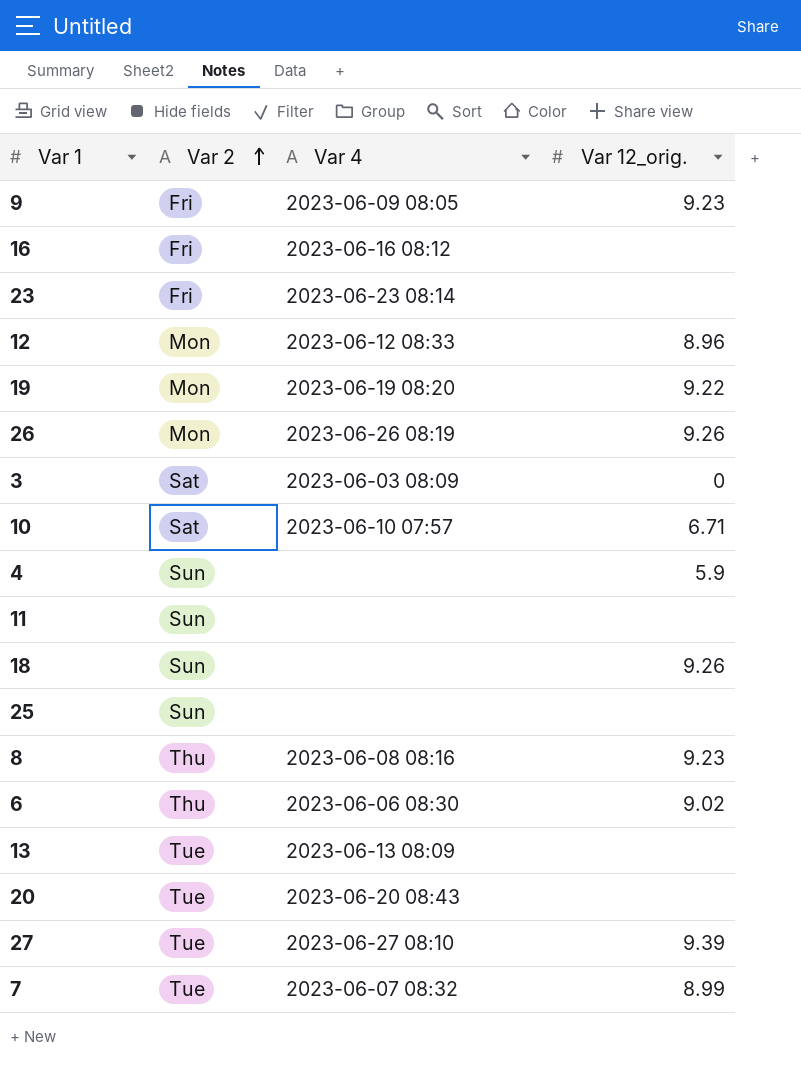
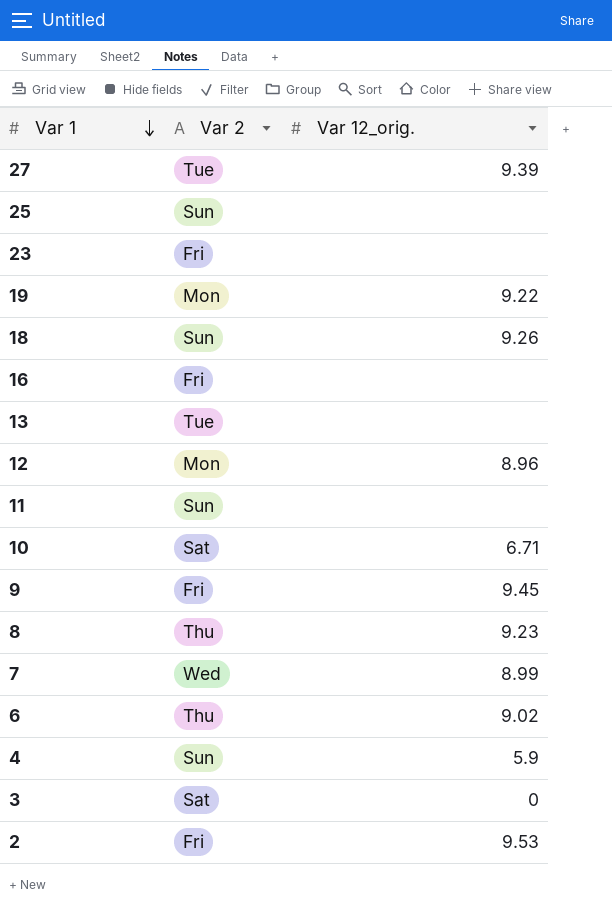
row order: Var 2 ascending -> Var 1 descending
column Var 4 | position: 3 -> none
row 26: Mon | 2023-06-26 08:19 | 9.26 -> none
row 20: Tue | 2023-06-20 08:43 | none -> none
9 | Var 12_orig.: 9.23 -> 9.45
7 | Var 2: Tue -> Wed
row 2: none -> Fri | 9.53

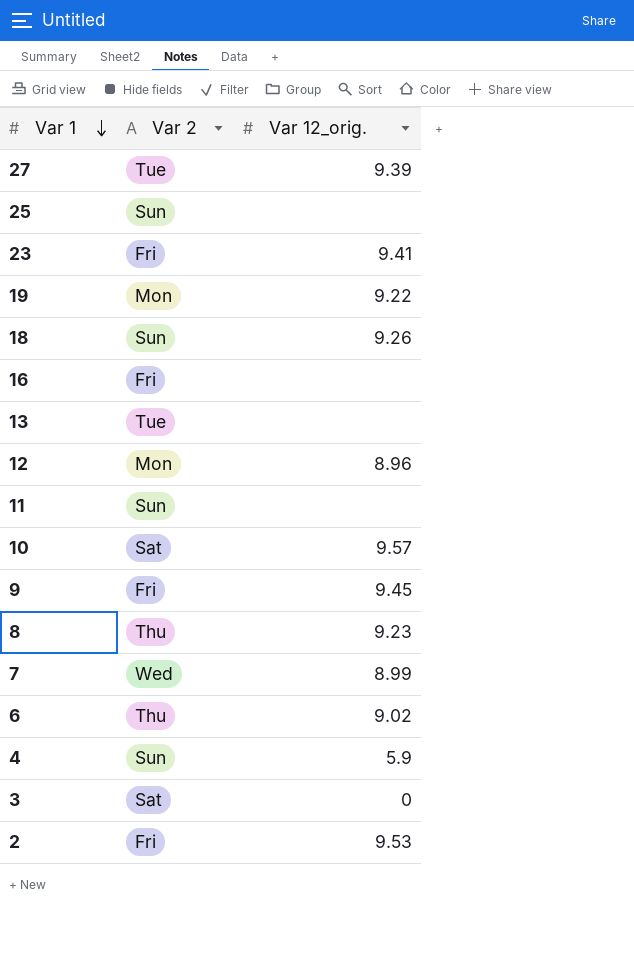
23 | Var 12_orig.: none -> 9.41
10 | Var 12_orig.: 6.71 -> 9.57

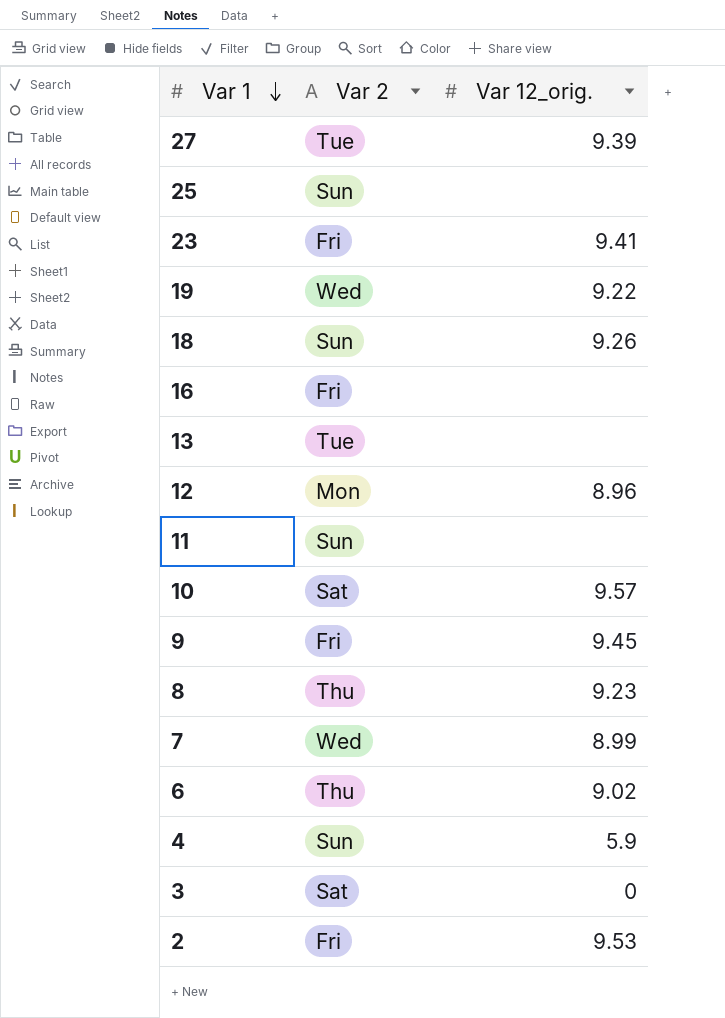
19 | Var 2: Mon -> Wed

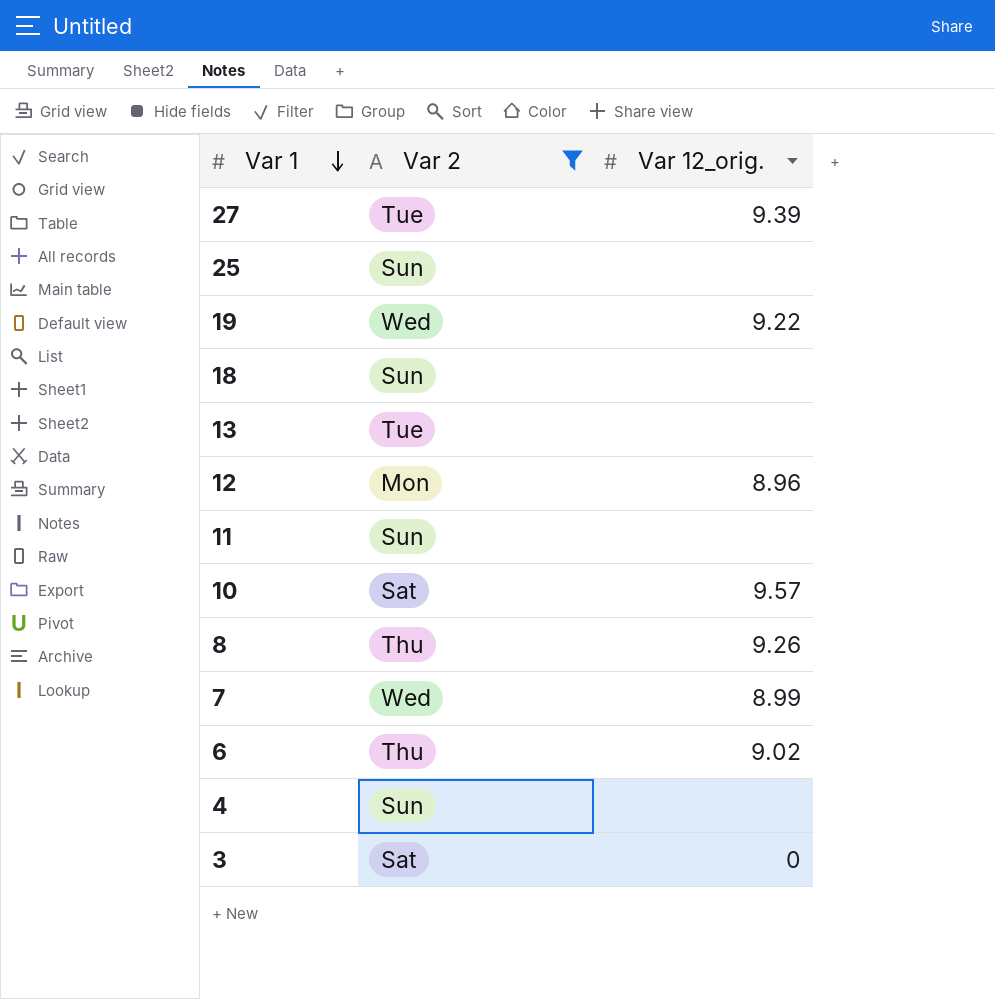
filter: none -> Var 2 != Fri
18 | Var 12_orig.: 9.26 -> none
8 | Var 12_orig.: 9.23 -> 9.26
4 | Var 12_orig.: 5.9 -> none

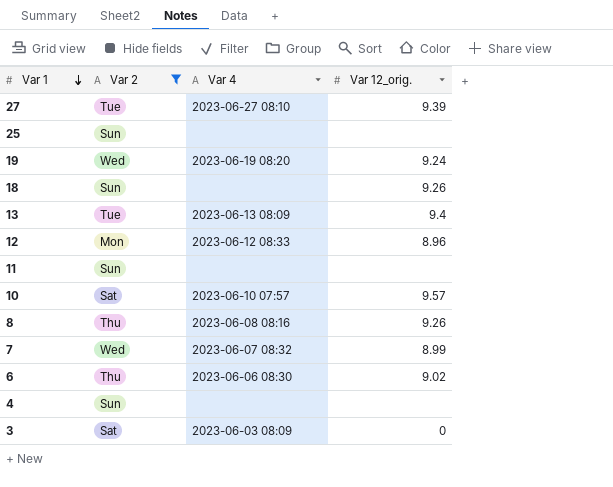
column Var 4 | position: none -> 3
19 | Var 12_orig.: 9.22 -> 9.24
18 | Var 12_orig.: none -> 9.26
13 | Var 12_orig.: none -> 9.4

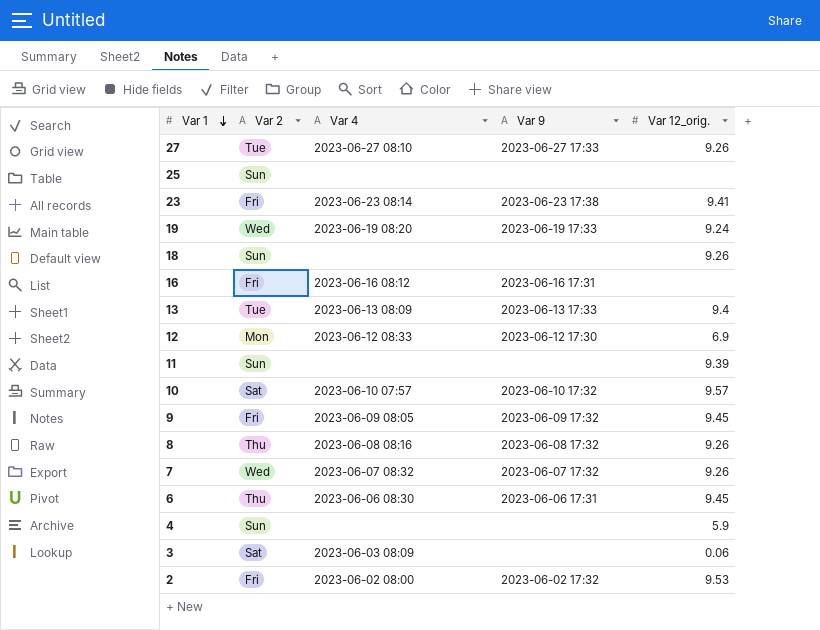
filter: Var 2 != Fri -> none
column Var 9 | position: none -> 4
27 | Var 12_orig.: 9.39 -> 9.26
12 | Var 12_orig.: 8.96 -> 6.9
11 | Var 12_orig.: none -> 9.39
7 | Var 12_orig.: 8.99 -> 9.26
6 | Var 12_orig.: 9.02 -> 9.45
4 | Var 12_orig.: none -> 5.9
3 | Var 12_orig.: 0 -> 0.06

